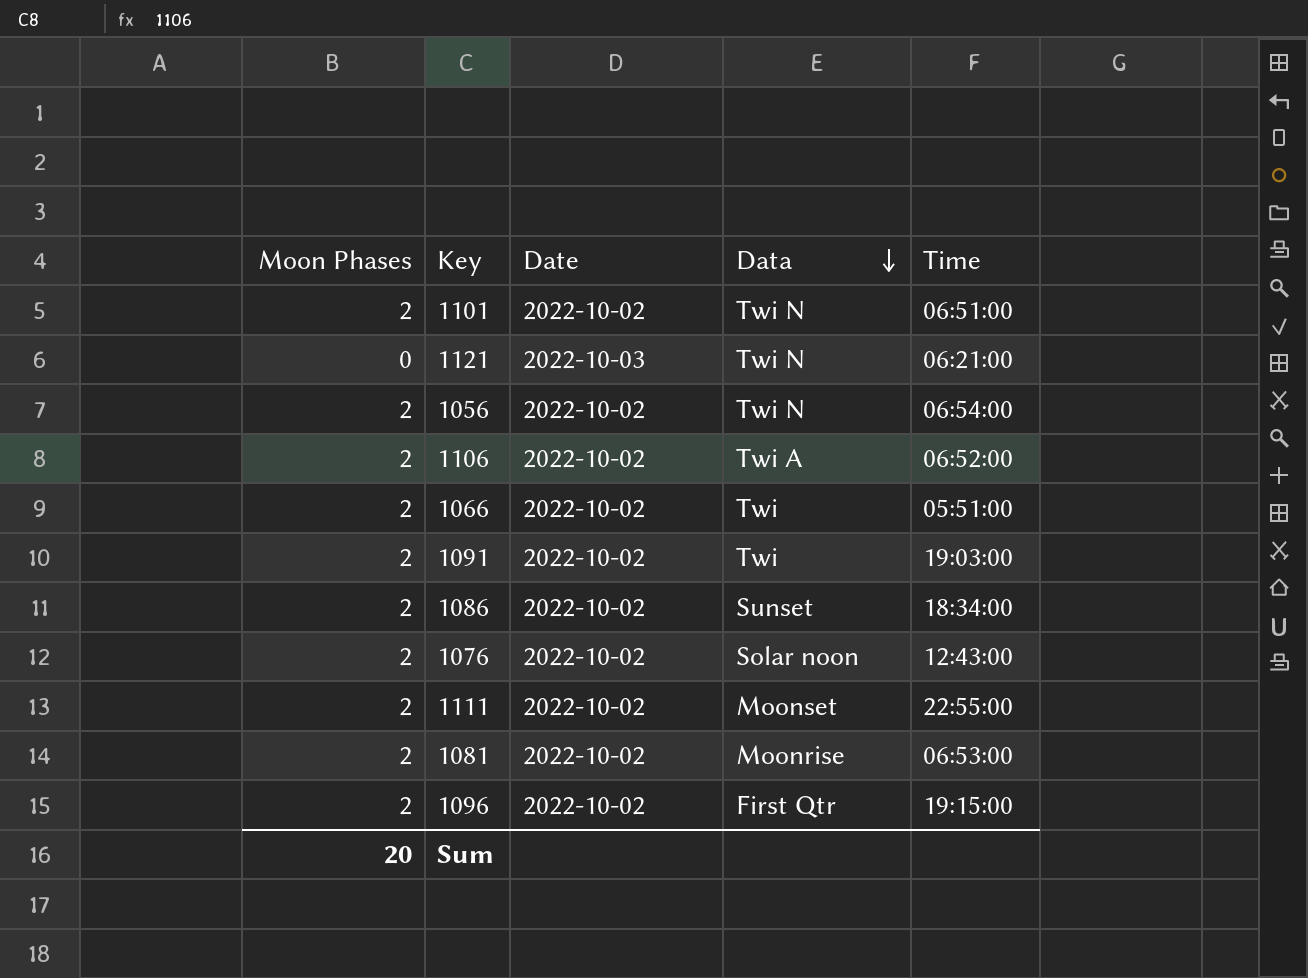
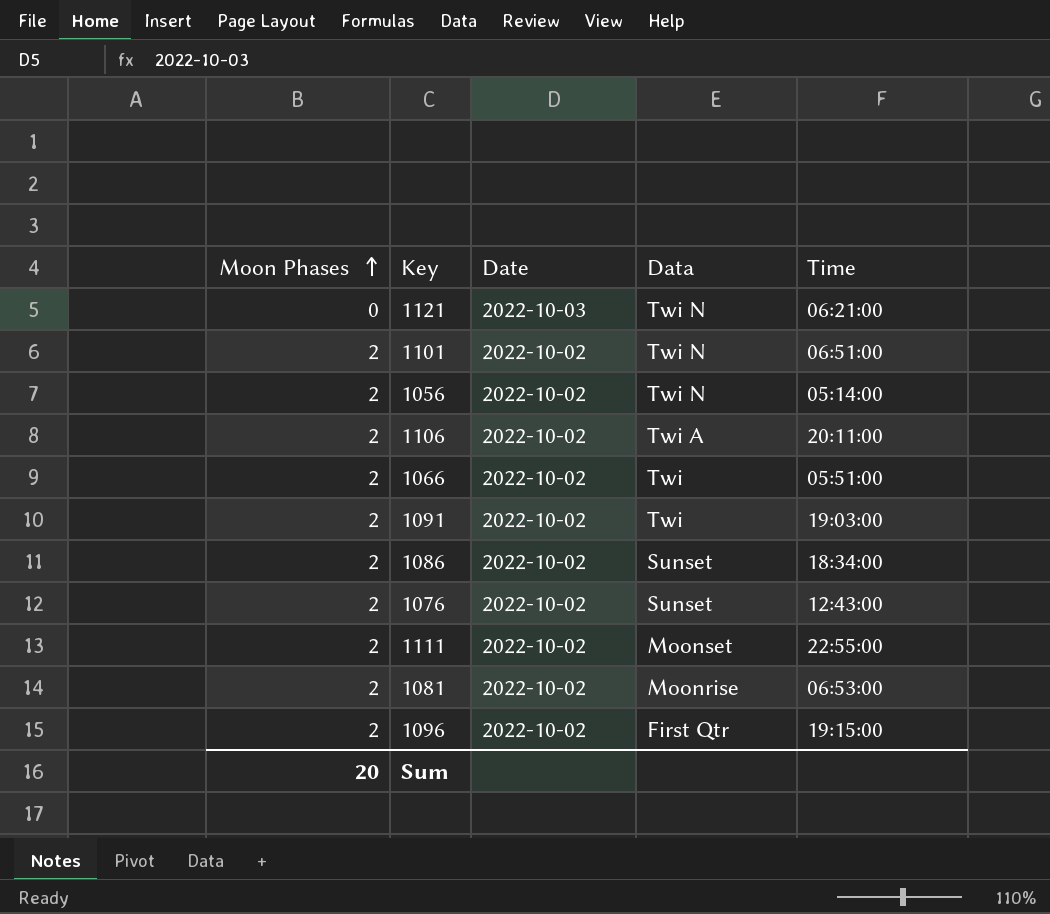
row order: Data descending -> Moon Phases ascending
1056 | Time: 06:54:00 -> 05:14:00
1106 | Time: 06:52:00 -> 20:11:00
1076 | Data: Solar noon -> Sunset

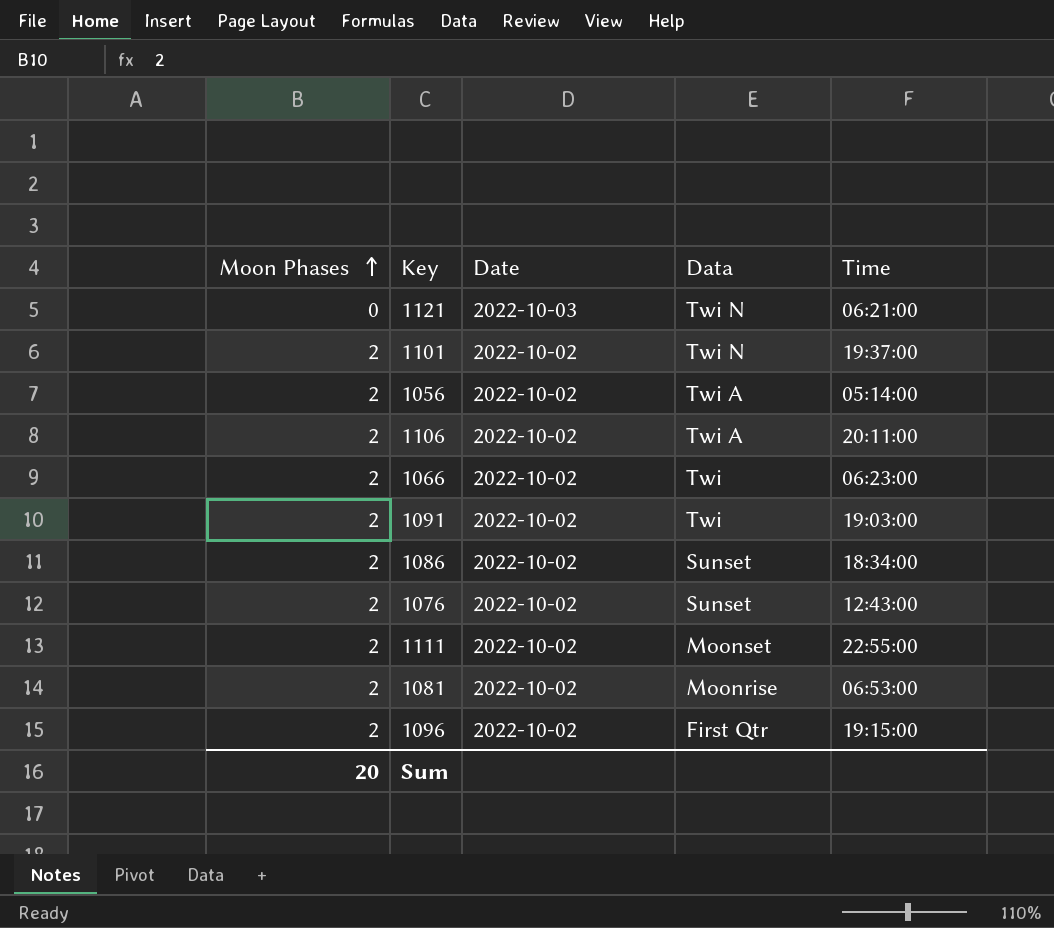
1101 | Time: 06:51:00 -> 19:37:00
1056 | Data: Twi N -> Twi A
1066 | Time: 05:51:00 -> 06:23:00

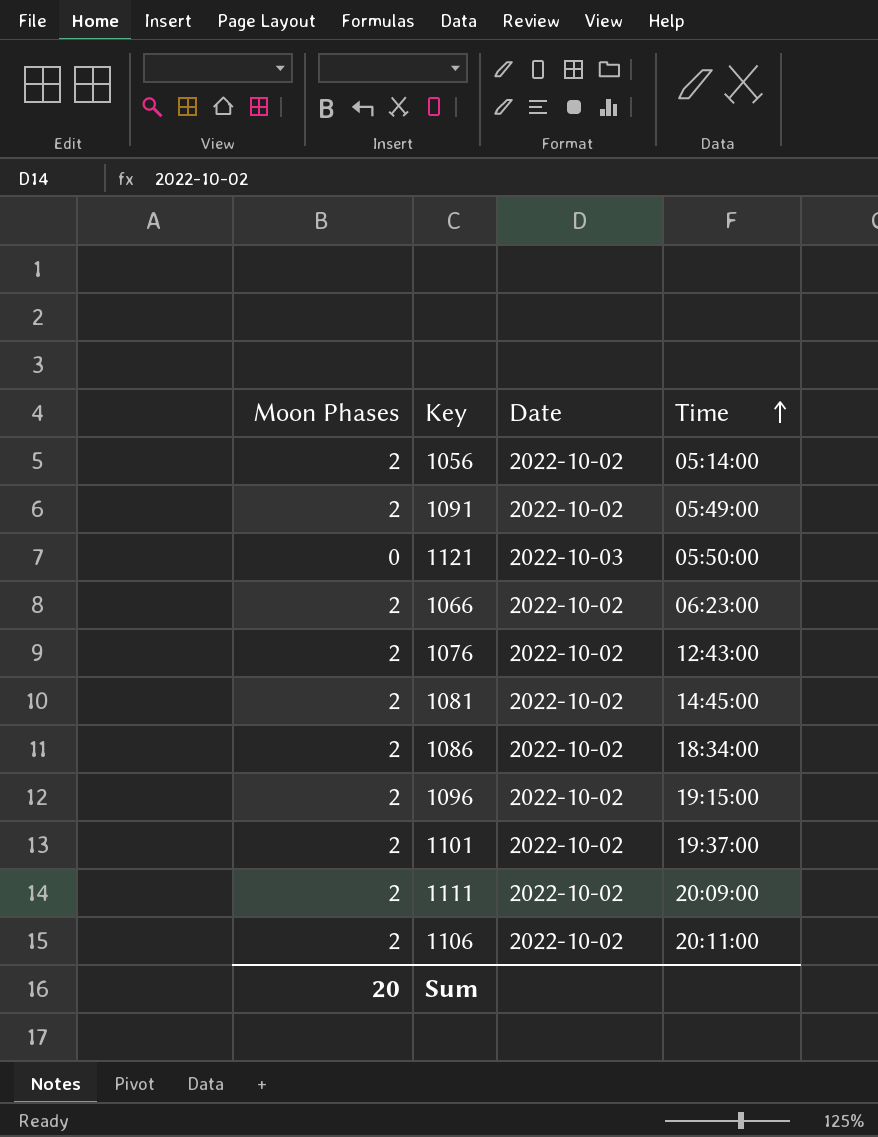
row order: Moon Phases ascending -> Time ascending
column Data | position: 4 -> none
1091 | Time: 19:03:00 -> 05:49:00
1121 | Time: 06:21:00 -> 05:50:00
1081 | Time: 06:53:00 -> 14:45:00
1111 | Time: 22:55:00 -> 20:09:00

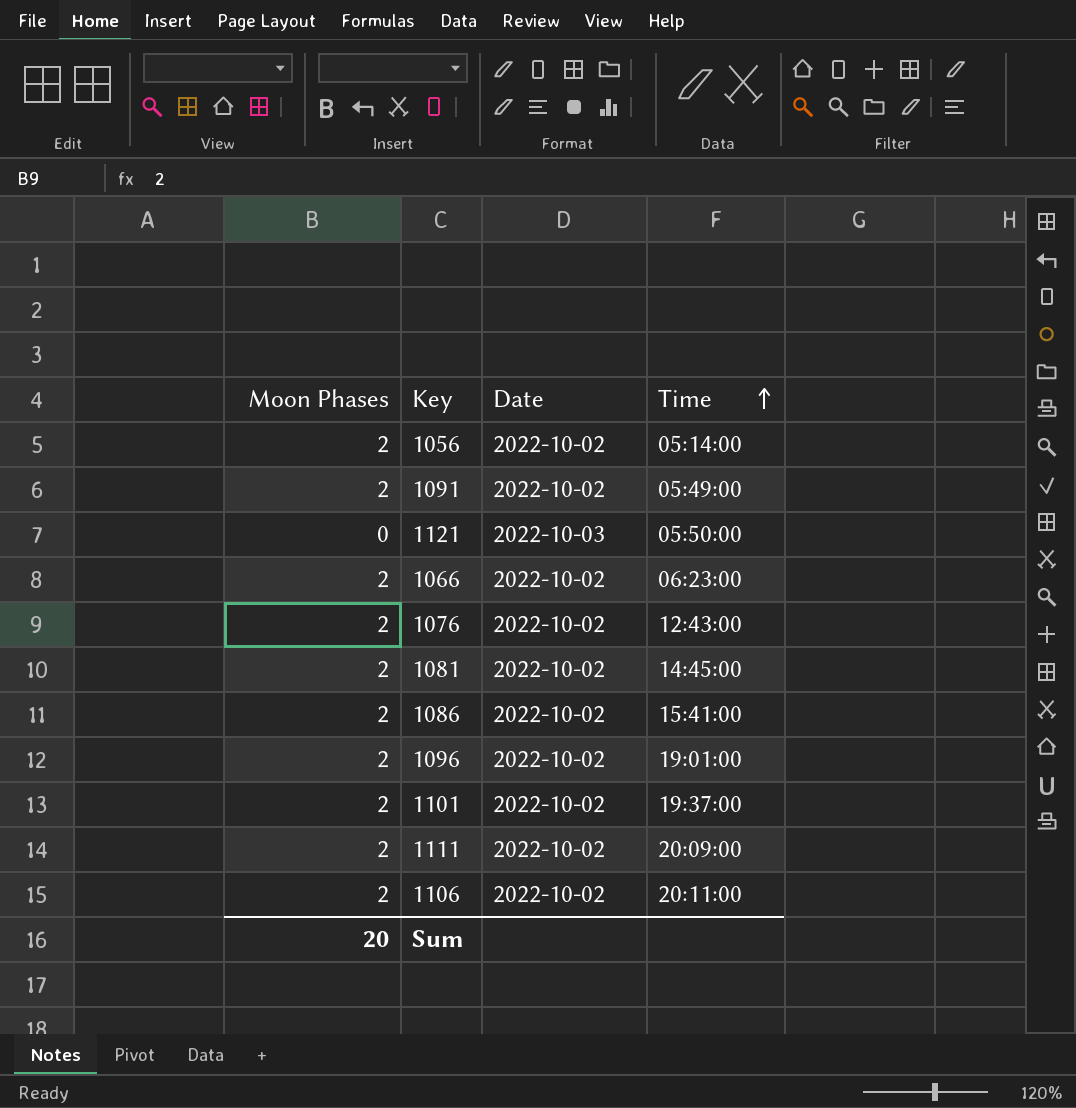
1086 | Time: 18:34:00 -> 15:41:00
1096 | Time: 19:15:00 -> 19:01:00

